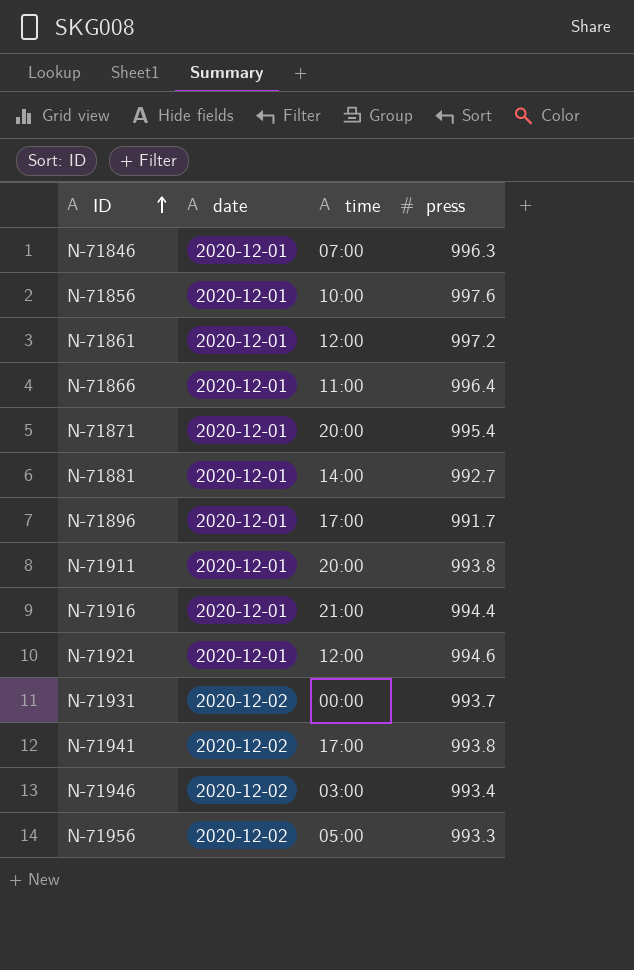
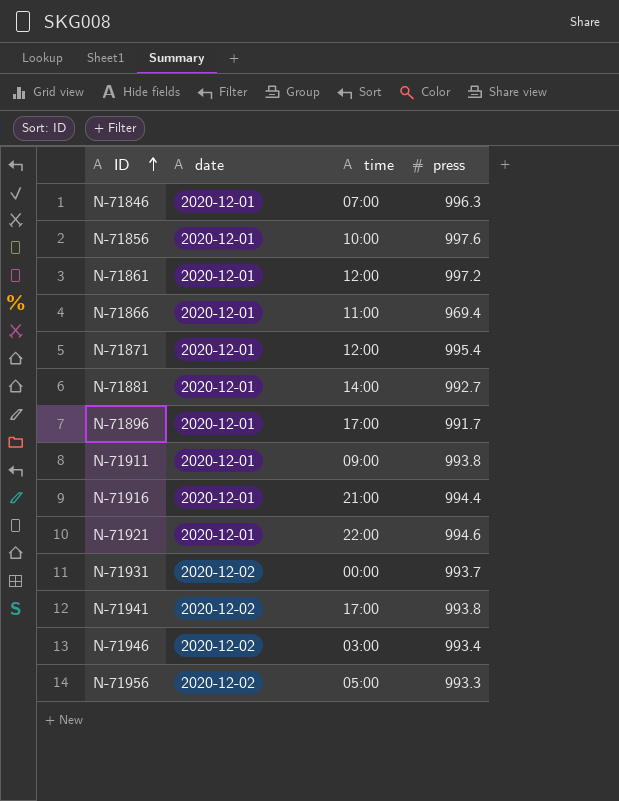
N-71866 | press: 996.4 -> 969.4
N-71871 | time: 20:00 -> 12:00
N-71911 | time: 20:00 -> 09:00
N-71921 | time: 12:00 -> 22:00

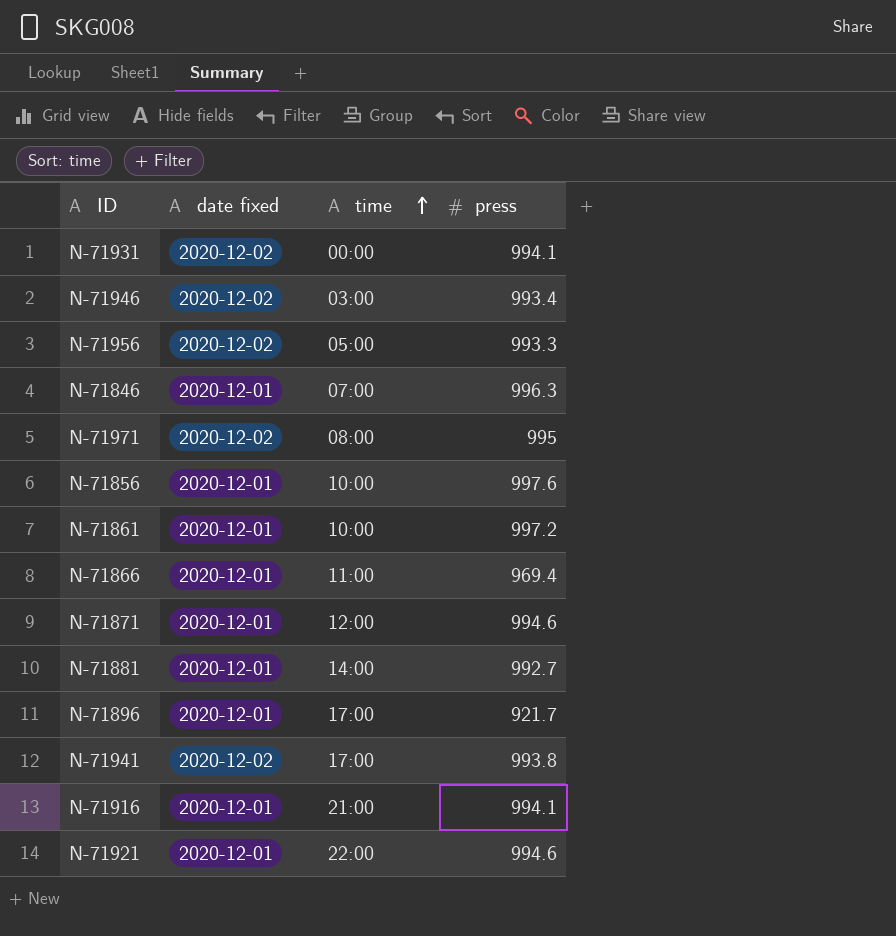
row order: ID ascending -> time ascending
column name: date -> date fixed
row N-71911: 2020-12-01 | 09:00 | 993.8 -> none
N-71931 | press: 993.7 -> 994.1
row N-71971: none -> 2020-12-02 | 08:00 | 995
N-71861 | time: 12:00 -> 10:00
N-71871 | press: 995.4 -> 994.6
N-71896 | press: 991.7 -> 921.7
N-71916 | press: 994.4 -> 994.1

